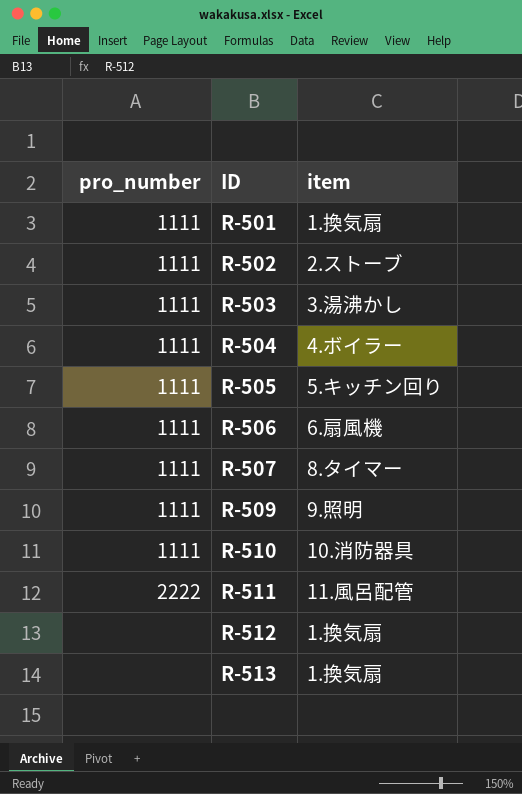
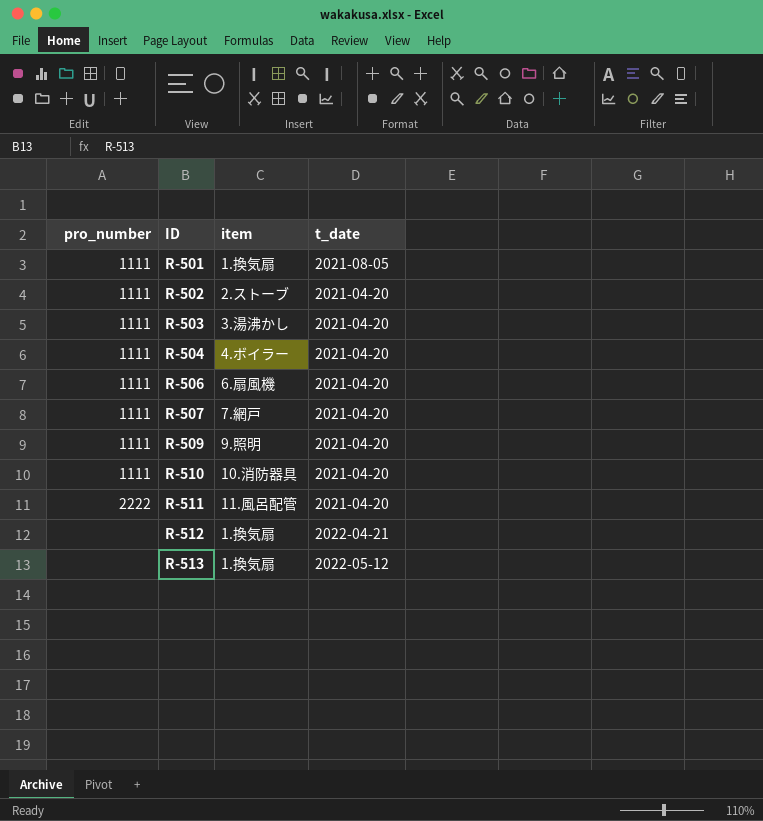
column t_date | position: none -> 4
row R-505: 1111 | 5.キッチン回り -> none
R-507 | item: 8.タイマー -> 7.網戸

